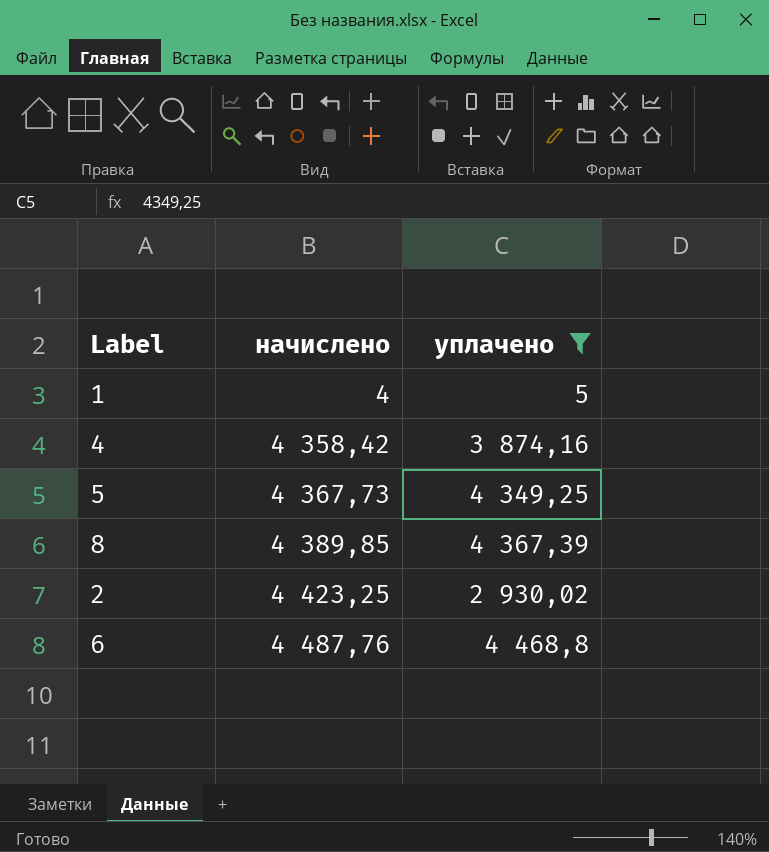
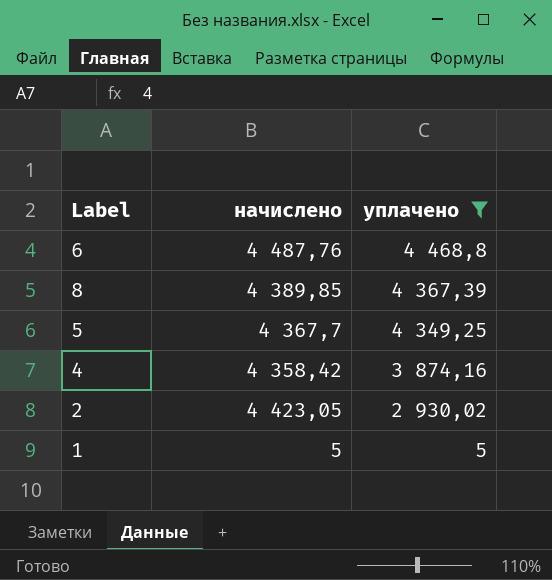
row order: начислено ascending -> уплачено descending
5 | начислено: 4 367,73 -> 4 367,7
2 | начислено: 4 423,25 -> 4 423,05
1 | начислено: 4 -> 5

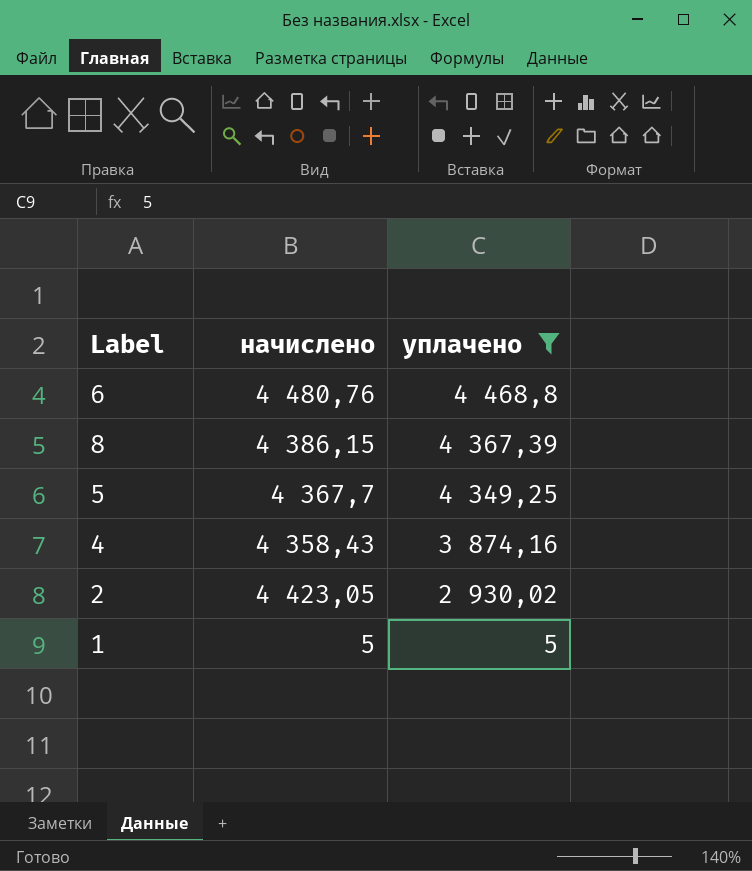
6 | начислено: 4 487,76 -> 4 480,76
8 | начислено: 4 389,85 -> 4 386,15
4 | начислено: 4 358,42 -> 4 358,43

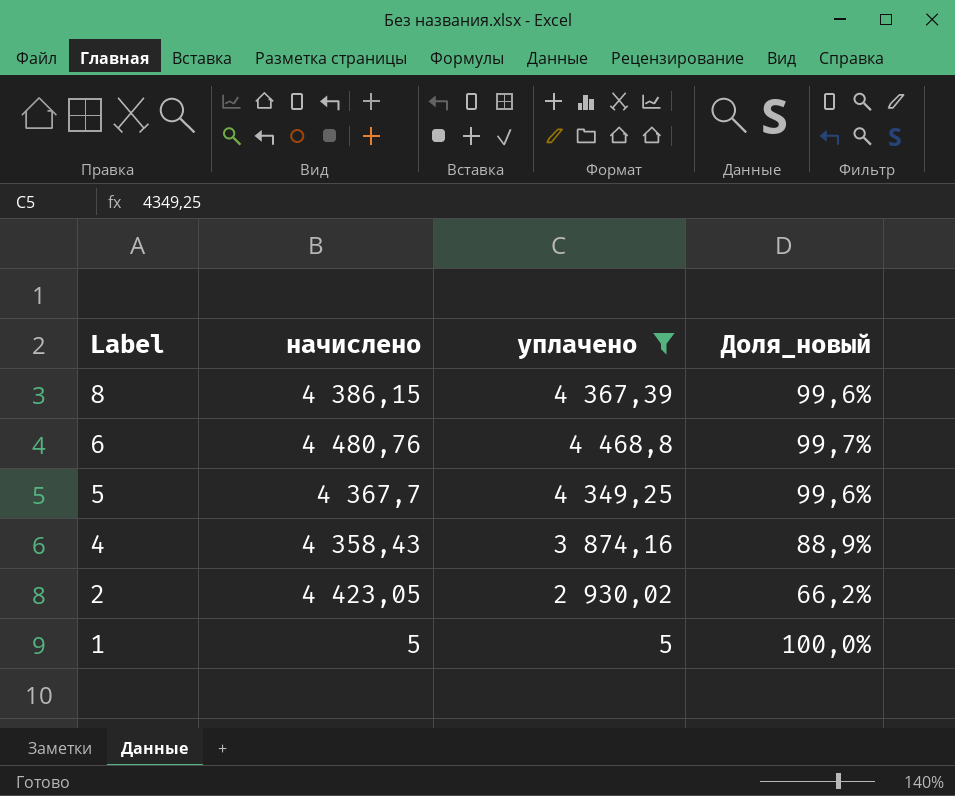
row order: уплачено descending -> Label descending
column Доля_новый | formula: none -> [уплачено] / [начислено]

